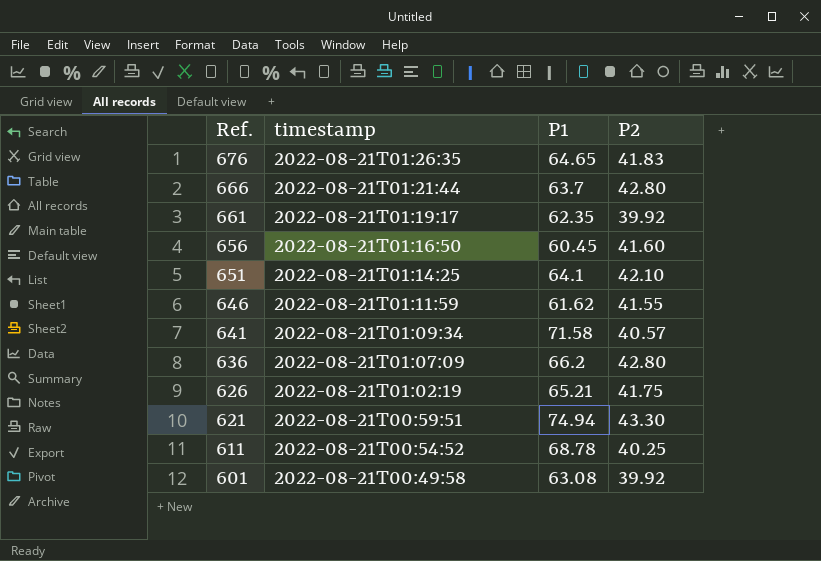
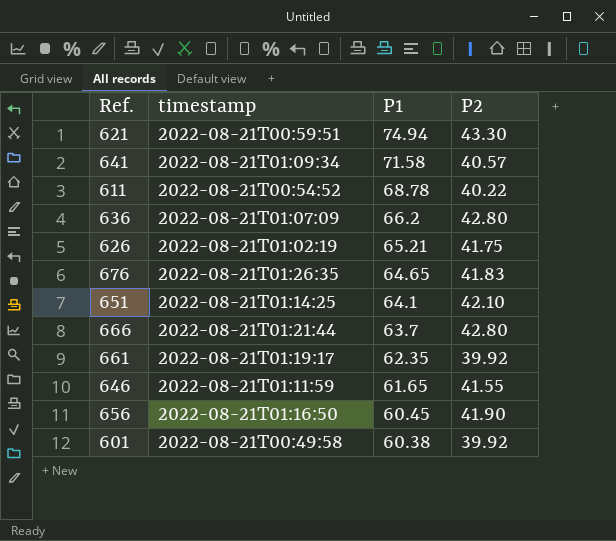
row order: Ref. descending -> P1 descending
611 | P2: 40.25 -> 40.22
646 | P1: 61.62 -> 61.65
656 | P2: 41.60 -> 41.90
601 | P1: 63.08 -> 60.38

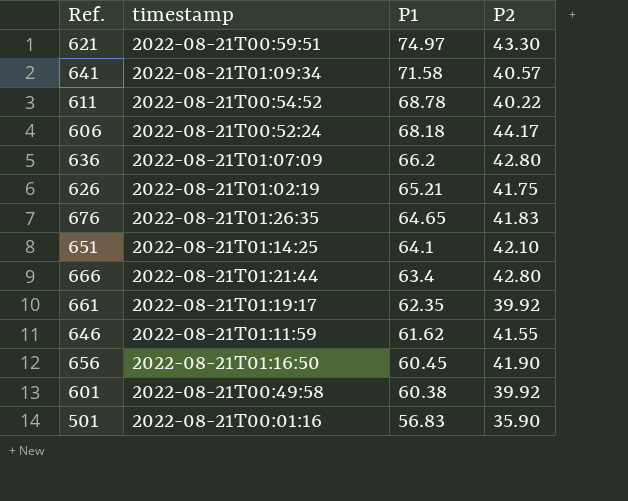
621 | P1: 74.94 -> 74.97
row 606: none -> 2022-08-21T00:52:24 | 68.18 | 44.17
666 | P1: 63.7 -> 63.4
646 | P1: 61.65 -> 61.62
row 501: none -> 2022-08-21T00:01:16 | 56.83 | 35.90

